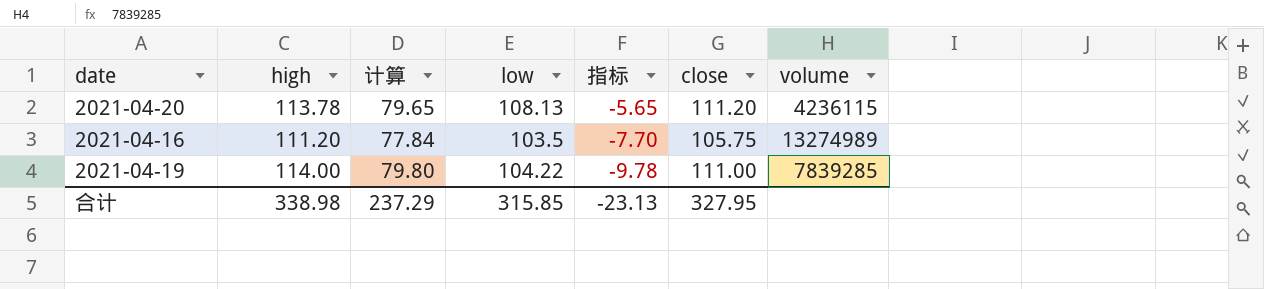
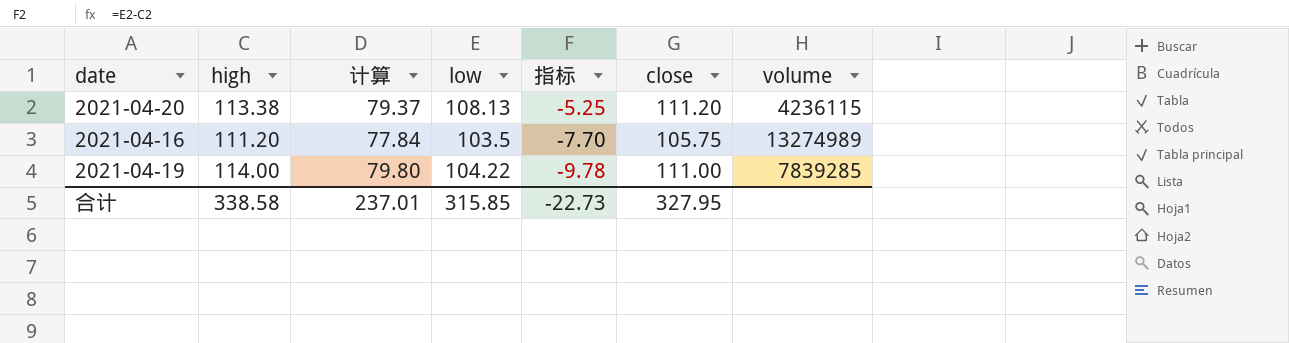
2021-04-20 | high: 113.78 -> 113.38
2021-04-20 | 计算: 79.65 -> 79.37
2021-04-20 | 指标: -5.65 -> -5.25
合计 | high: 338.98 -> 338.58
合计 | 计算: 237.29 -> 237.01
合计 | 指标: -23.13 -> -22.73

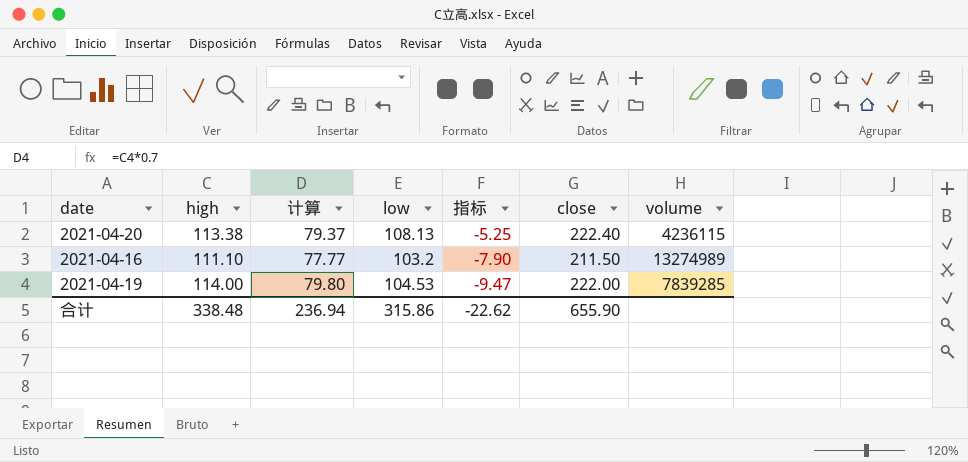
2021-04-20 | close: 111.20 -> 222.40
2021-04-16 | high: 111.20 -> 111.10
2021-04-16 | 计算: 77.84 -> 77.77
2021-04-16 | low: 103.5 -> 103.2
2021-04-16 | 指标: -7.70 -> -7.90
2021-04-16 | close: 105.75 -> 211.50
2021-04-19 | low: 104.22 -> 104.53
2021-04-19 | 指标: -9.78 -> -9.47
2021-04-19 | close: 111.00 -> 222.00
合计 | high: 338.58 -> 338.48
合计 | 计算: 237.01 -> 236.94
合计 | low: 315.85 -> 315.86
合计 | 指标: -22.73 -> -22.62
合计 | close: 327.95 -> 655.90

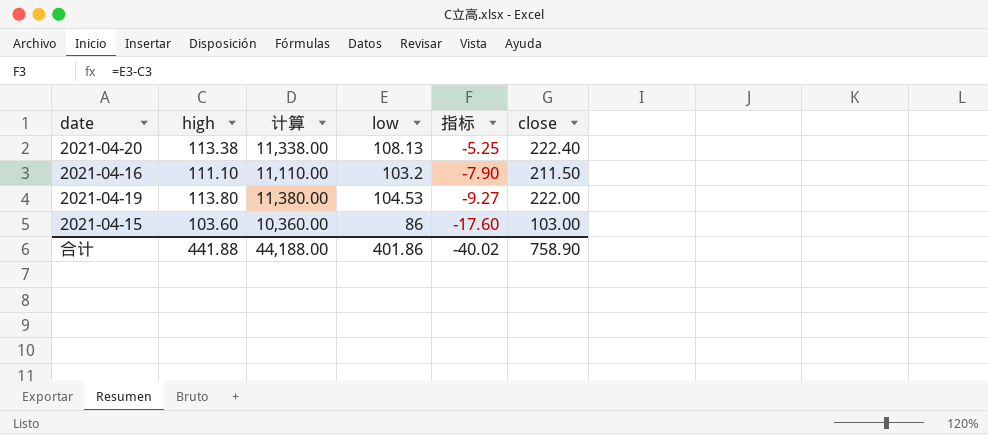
column volume | position: 7 -> none
column 计算 | formula: [high] * 0.7 -> [high] * 100
2021-04-19 | high: 114.00 -> 113.80
2021-04-19 | 指标: -9.47 -> -9.27
row 2021-04-15: none -> 103.60 | 10,360.00 | 86 | -17.60 | 103.00
合计 | high: 338.48 -> 441.88
合计 | 计算: 236.94 -> 44,188.00
合计 | low: 315.86 -> 401.86
合计 | 指标: -22.62 -> -40.02
合计 | close: 655.90 -> 758.90

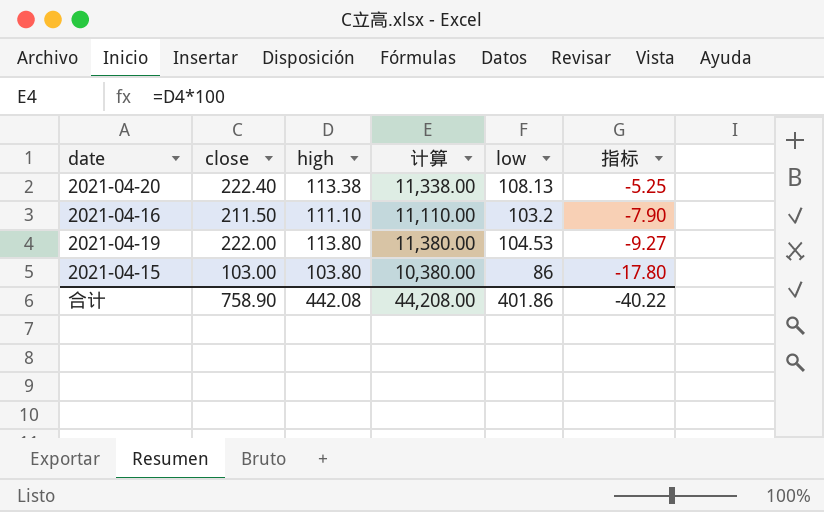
column close | position: 6 -> 2
2021-04-15 | high: 103.60 -> 103.80
2021-04-15 | 计算: 10,360.00 -> 10,380.00
2021-04-15 | 指标: -17.60 -> -17.80
合计 | high: 441.88 -> 442.08
合计 | 计算: 44,188.00 -> 44,208.00
合计 | 指标: -40.02 -> -40.22

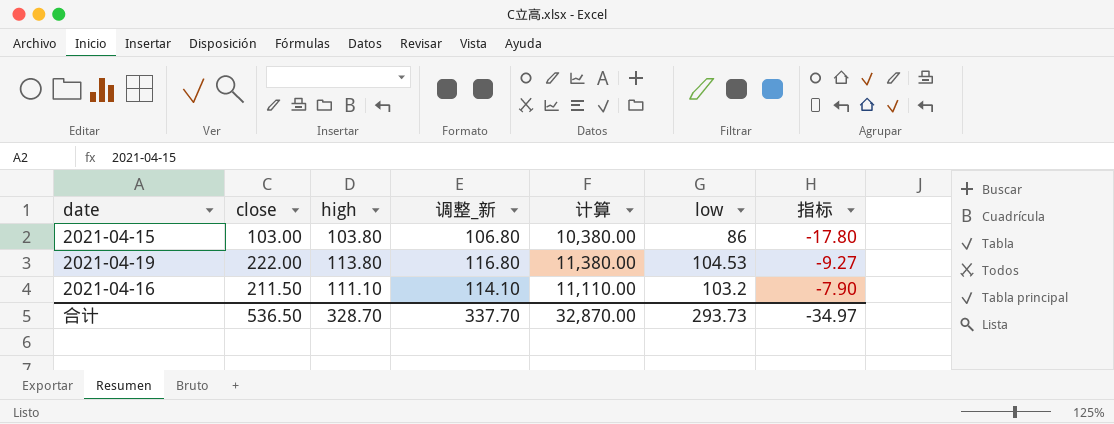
row order: 指标 descending -> 指标 ascending
column 调整_新 | formula: none -> [high] + 3
row 2021-04-20: 222.40 | 113.38 | 11,338.00 | 108.13 | -5.25 -> none
合计 | close: 758.90 -> 536.50
合计 | high: 442.08 -> 328.70
合计 | 计算: 44,208.00 -> 32,870.00
合计 | low: 401.86 -> 293.73
合计 | 指标: -40.22 -> -34.97

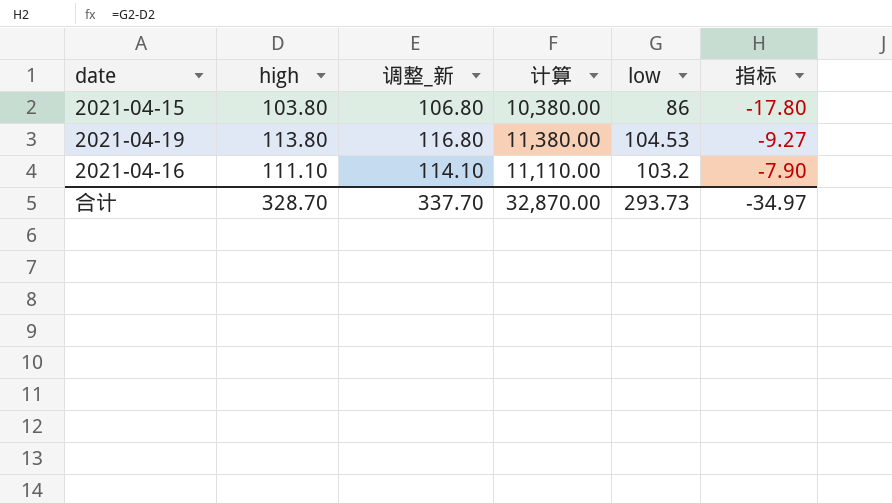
column close | position: 2 -> none

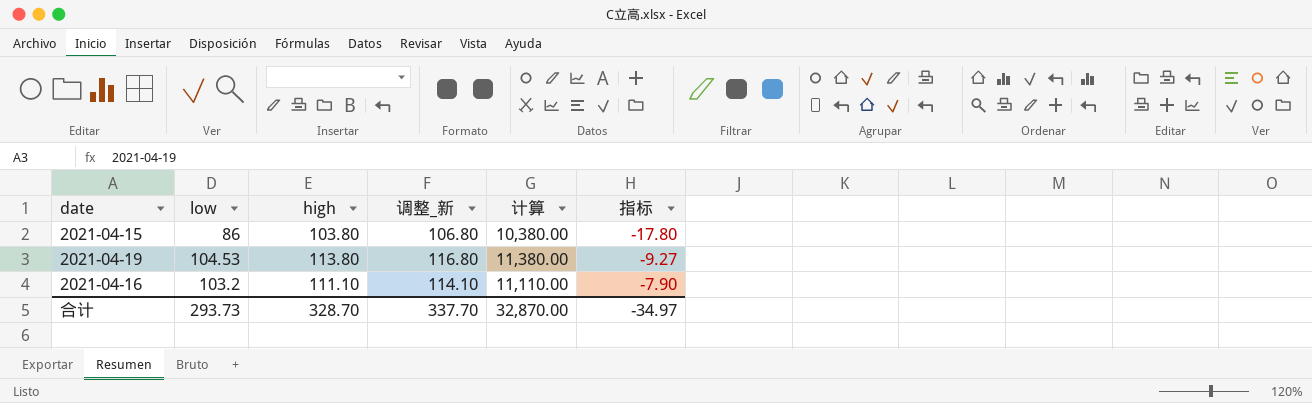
column low | position: 5 -> 2

